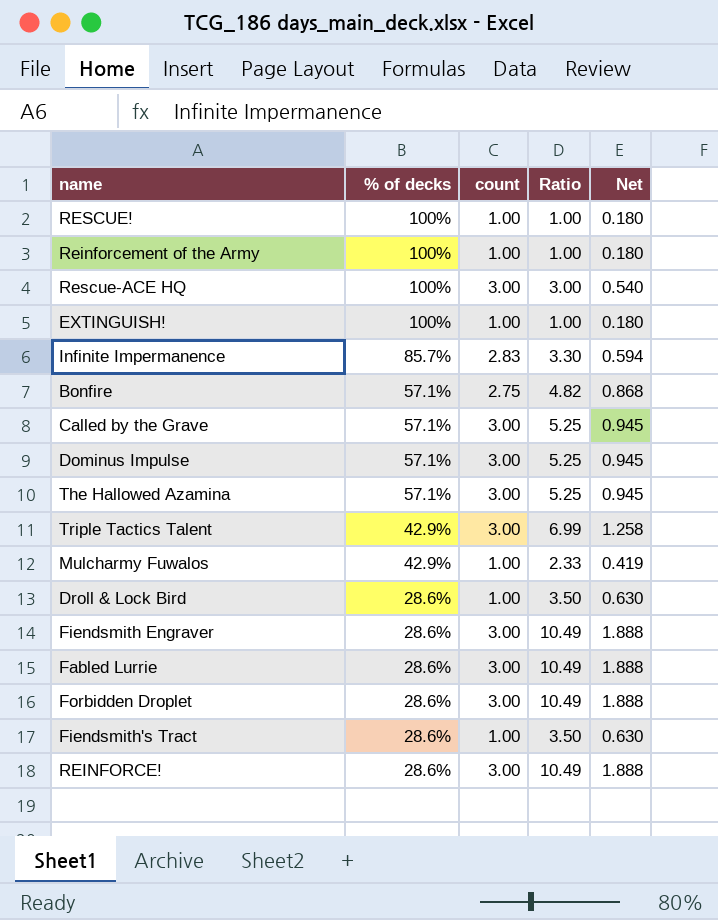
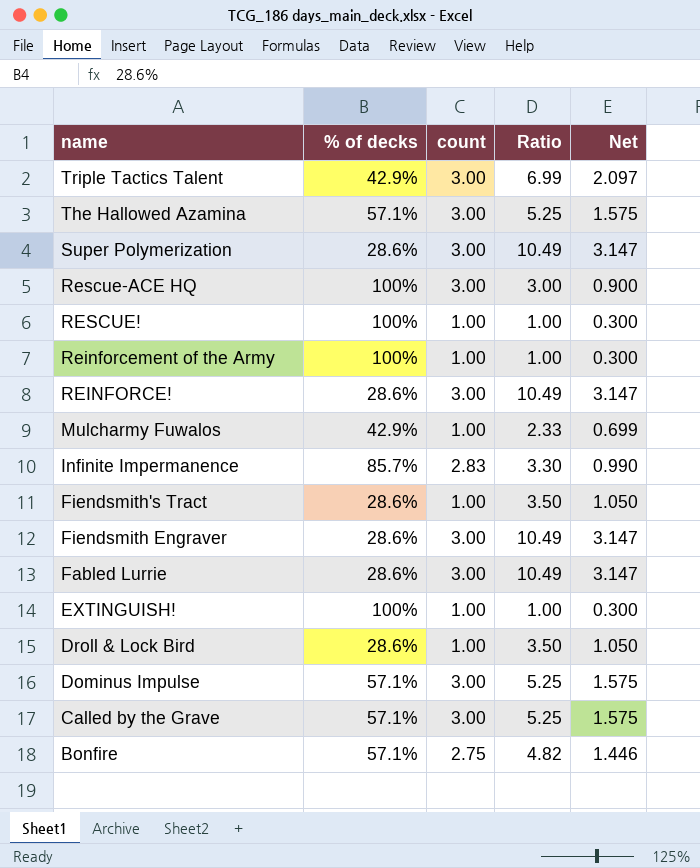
row order: % of decks descending -> name descending
column Net | formula: [Ratio] * 0.18 -> [Ratio] * 0.3
row Forbidden Droplet: 28.6% | 3.00 | 10.49 | 1.888 -> none
row Super Polymerization: none -> 28.6% | 3.00 | 10.49 | 3.147

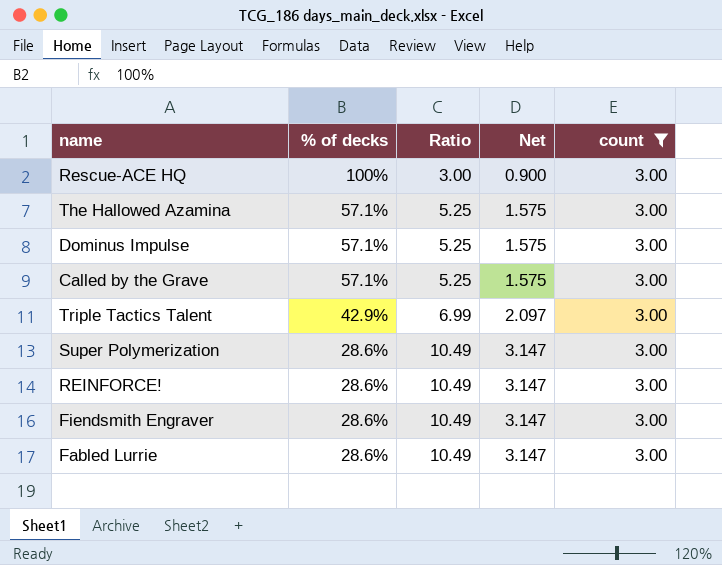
filter: none -> count = 3.00
row order: name descending -> % of decks descending
column count | position: 3 -> 5

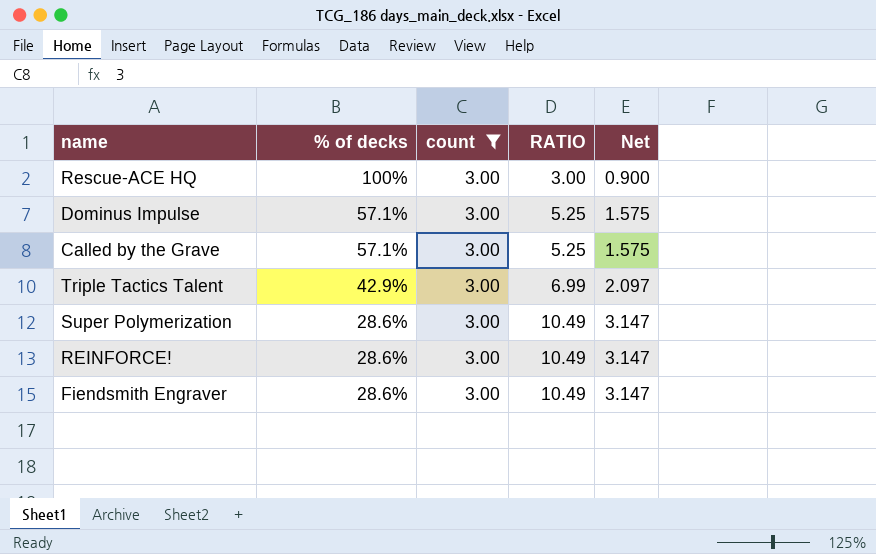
column count | position: 5 -> 3
column name: Ratio -> RATIO
row The Hallowed Azamina: 57.1% | 5.25 | 1.575 | 3.00 -> none
row Fabled Lurrie: 28.6% | 10.49 | 3.147 | 3.00 -> none

